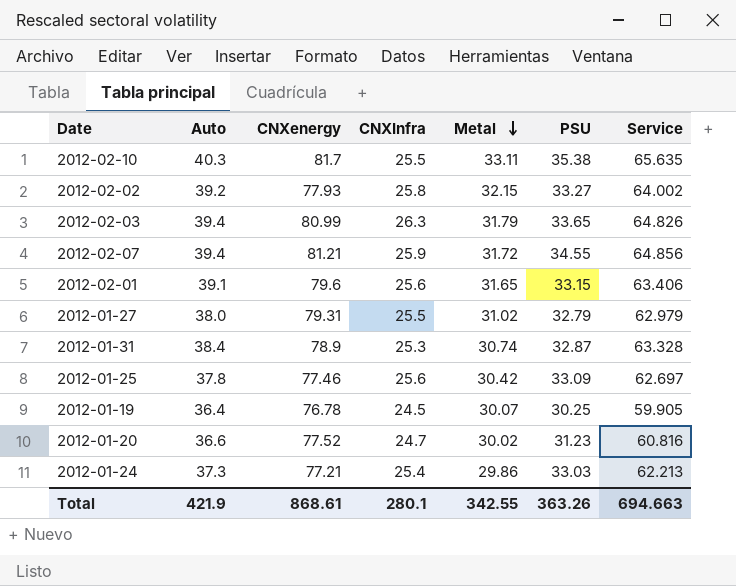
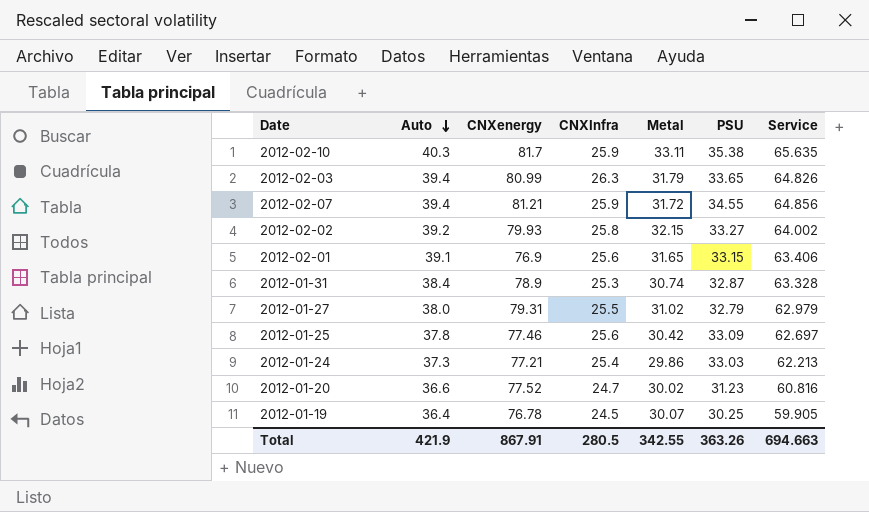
row order: Metal descending -> Auto descending
2012-02-10 | CNXInfra: 25.5 -> 25.9
2012-02-02 | CNXenergy: 77.93 -> 79.93
2012-02-01 | CNXenergy: 79.6 -> 76.9
Total | CNXenergy: 868.61 -> 867.91
Total | CNXInfra: 280.1 -> 280.5

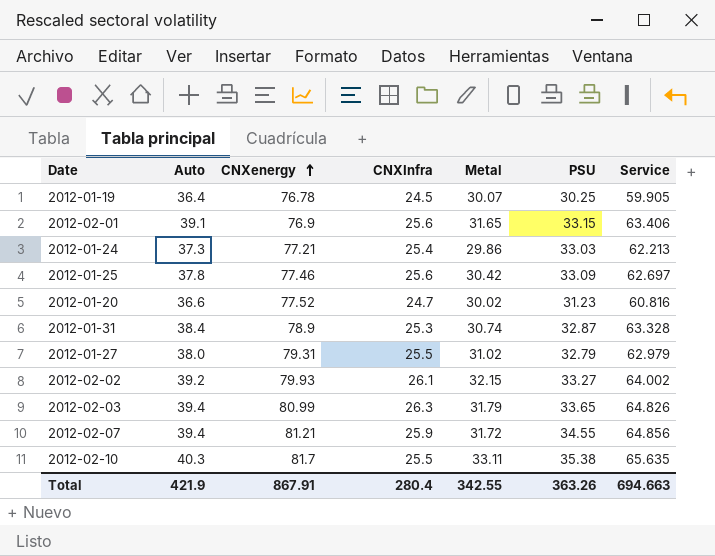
row order: Auto descending -> CNXenergy ascending
2012-02-02 | CNXInfra: 25.8 -> 26.1
2012-02-10 | CNXInfra: 25.9 -> 25.5
Total | CNXInfra: 280.5 -> 280.4

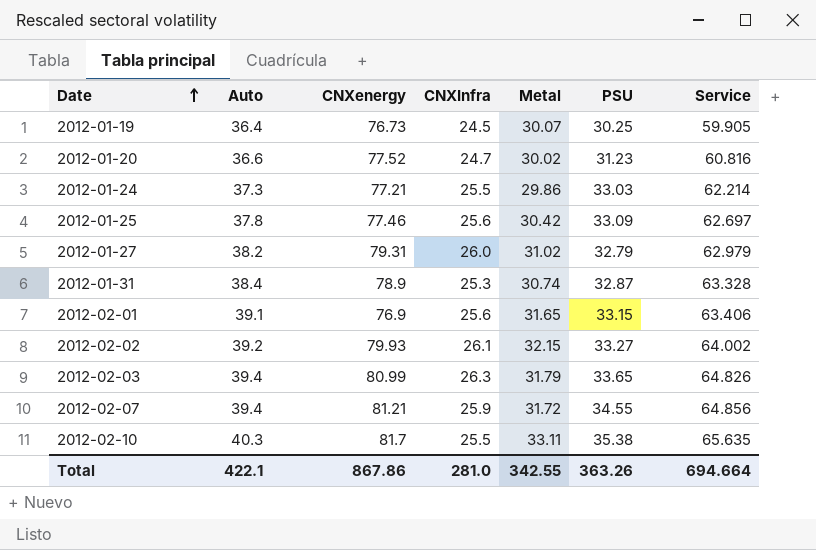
row order: CNXenergy ascending -> Date ascending
2012-01-19 | CNXenergy: 76.78 -> 76.73
2012-01-24 | CNXInfra: 25.4 -> 25.5
2012-01-24 | Service: 62.213 -> 62.214
2012-01-27 | Auto: 38.0 -> 38.2
2012-01-27 | CNXInfra: 25.5 -> 26.0
Total | Auto: 421.9 -> 422.1
Total | CNXenergy: 867.91 -> 867.86
Total | CNXInfra: 280.4 -> 281.0
Total | Service: 694.663 -> 694.664

